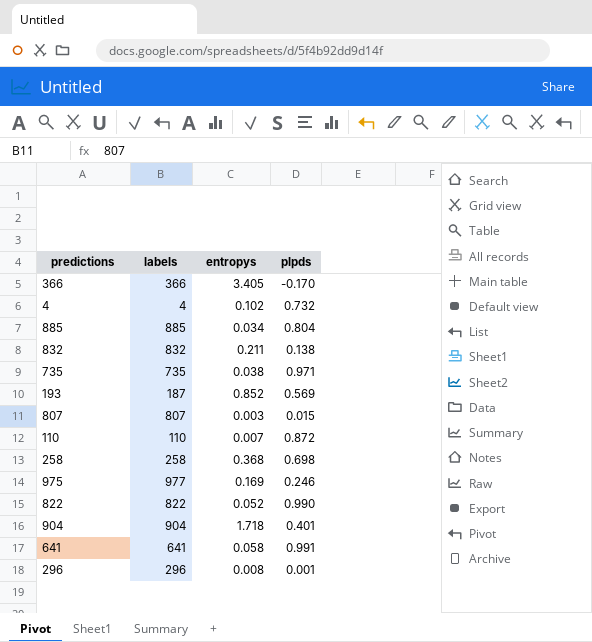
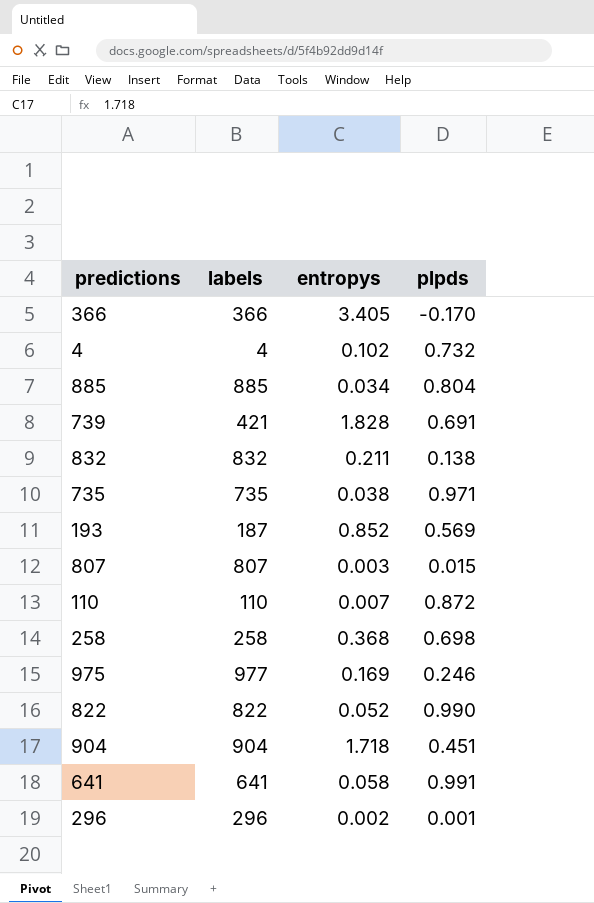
row 739: none -> 421 | 1.828 | 0.691
904 | plpds: 0.401 -> 0.451
296 | entropys: 0.008 -> 0.002

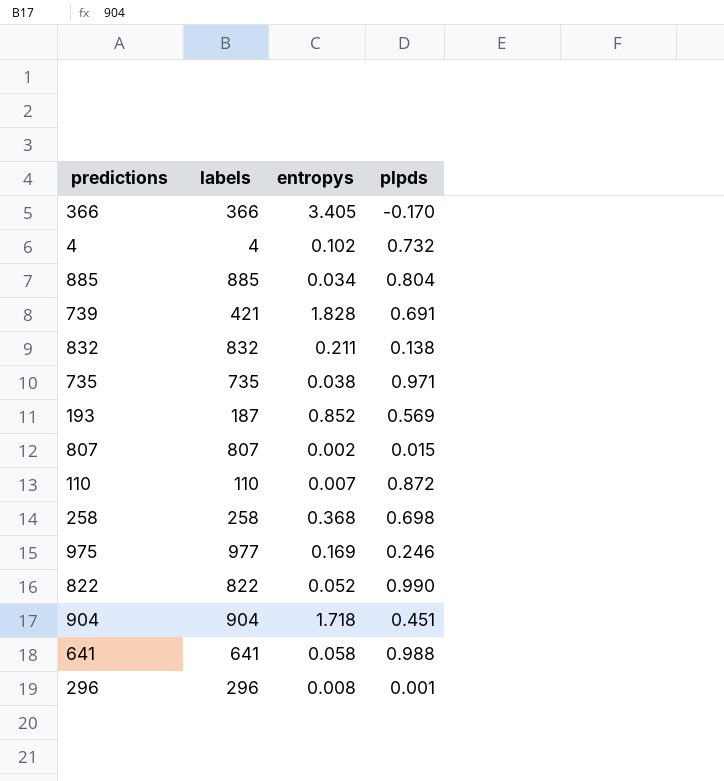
807 | entropys: 0.003 -> 0.002
641 | plpds: 0.991 -> 0.988
296 | entropys: 0.002 -> 0.008

